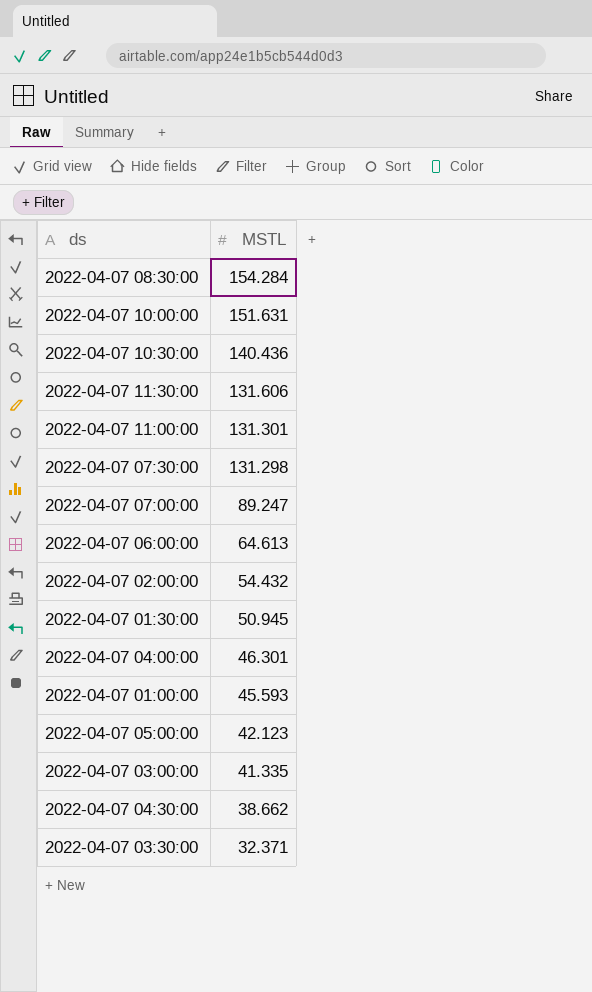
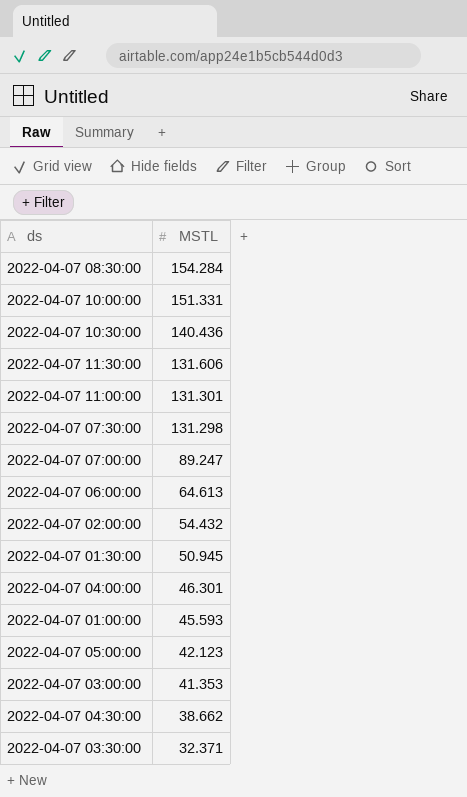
2022-04-07 10:00:00 | MSTL: 151.631 -> 151.331
2022-04-07 03:00:00 | MSTL: 41.335 -> 41.353

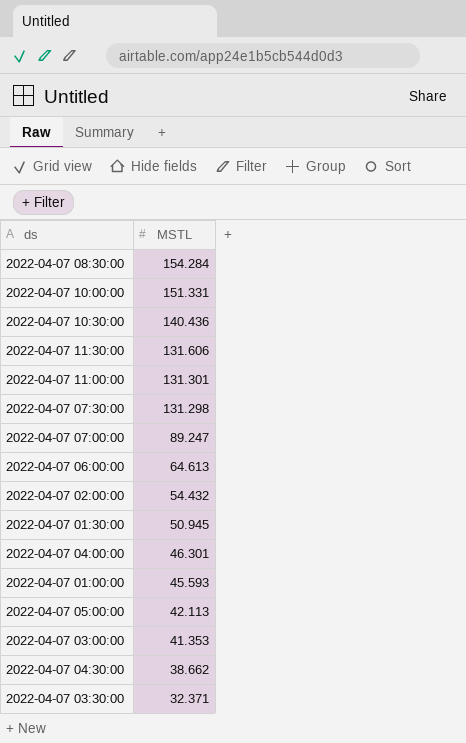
2022-04-07 05:00:00 | MSTL: 42.123 -> 42.113

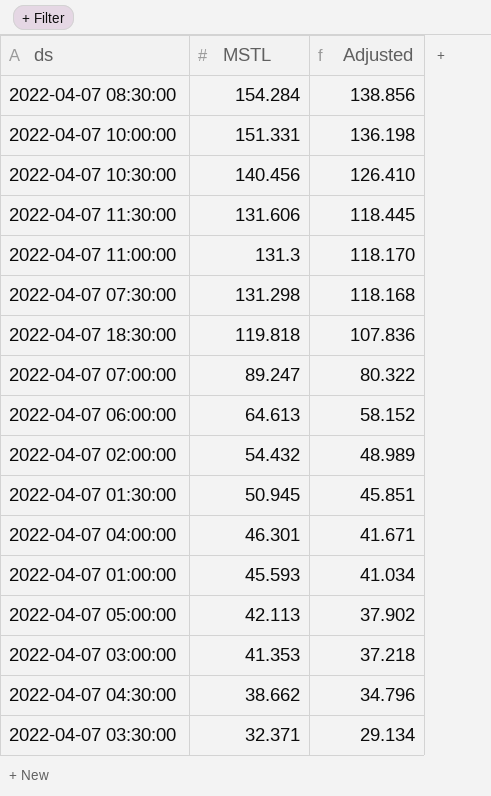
column Adjusted | formula: none -> [MSTL] * 0.9
2022-04-07 10:30:00 | MSTL: 140.436 -> 140.456
2022-04-07 11:00:00 | MSTL: 131.301 -> 131.3
row 2022-04-07 18:30:00: none -> 119.818 | 107.836

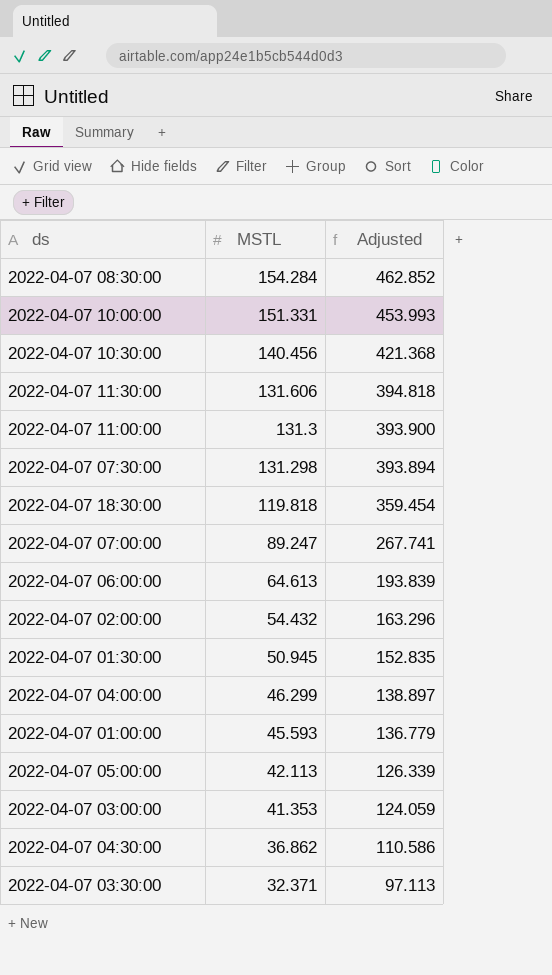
column Adjusted | formula: [MSTL] * 0.9 -> [MSTL] * 3
2022-04-07 04:00:00 | MSTL: 46.301 -> 46.299
2022-04-07 04:30:00 | MSTL: 38.662 -> 36.862

